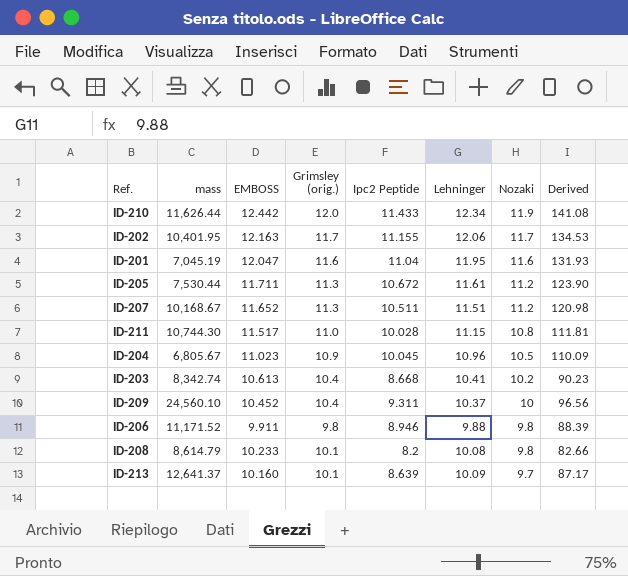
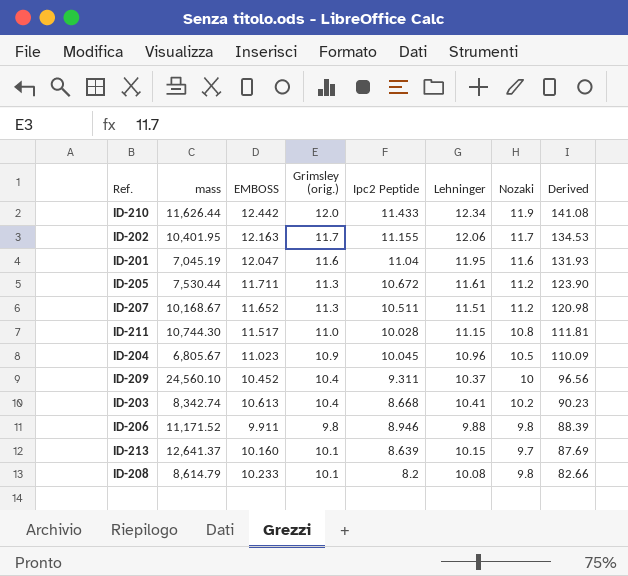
row order: Nozaki descending -> Derived descending
ID-213 | Lehninger: 10.09 -> 10.15
ID-213 | Derived: 87.17 -> 87.69

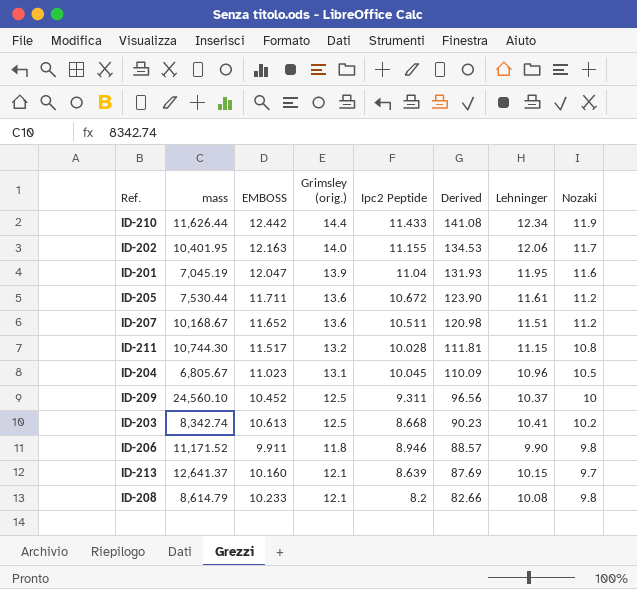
column Derived | position: 8 -> 6
ID-210 | Grimsley (orig.): 12.0 -> 14.4
ID-202 | Grimsley (orig.): 11.7 -> 14.0
ID-201 | Grimsley (orig.): 11.6 -> 13.9
ID-205 | Grimsley (orig.): 11.3 -> 13.6
ID-207 | Grimsley (orig.): 11.3 -> 13.6
ID-211 | Grimsley (orig.): 11.0 -> 13.2
ID-204 | Grimsley (orig.): 10.9 -> 13.1
ID-209 | Grimsley (orig.): 10.4 -> 12.5
ID-203 | Grimsley (orig.): 10.4 -> 12.5
ID-206 | Grimsley (orig.): 9.8 -> 11.8
ID-206 | Derived: 88.39 -> 88.57
ID-206 | Lehninger: 9.88 -> 9.90
ID-213 | Grimsley (orig.): 10.1 -> 12.1
ID-208 | Grimsley (orig.): 10.1 -> 12.1

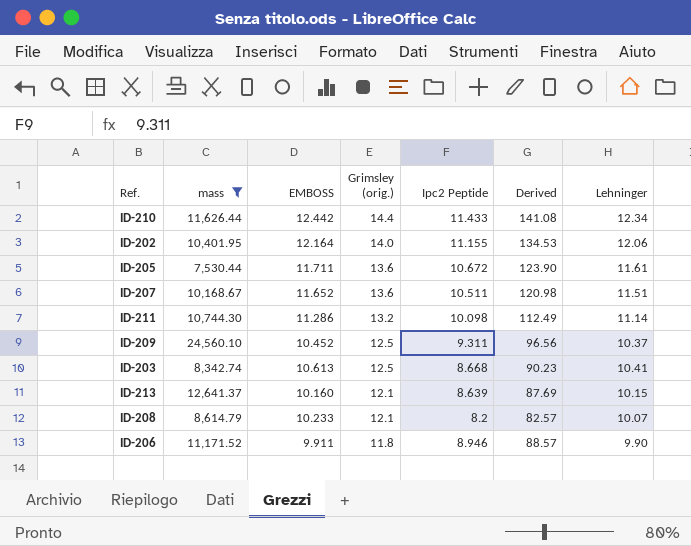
filter: none -> mass >= 7,530.44
row order: Derived descending -> Grimsley (orig.) descending
column Nozaki | position: 8 -> none
ID-202 | EMBOSS: 12.163 -> 12.164
ID-211 | EMBOSS: 11.517 -> 11.286
ID-211 | Ipc2 Peptide: 10.028 -> 10.098
ID-211 | Derived: 111.81 -> 112.49
ID-211 | Lehninger: 11.15 -> 11.14
ID-208 | Derived: 82.66 -> 82.57
ID-208 | Lehninger: 10.08 -> 10.07

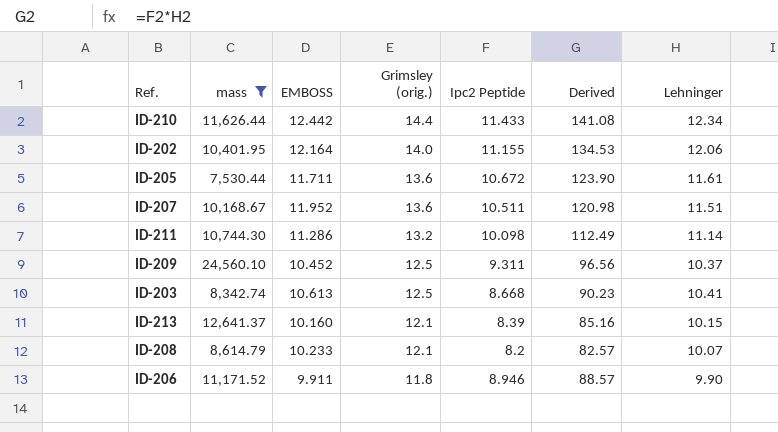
ID-207 | EMBOSS: 11.652 -> 11.952
ID-213 | Ipc2 Peptide: 8.639 -> 8.39
ID-213 | Derived: 87.69 -> 85.16

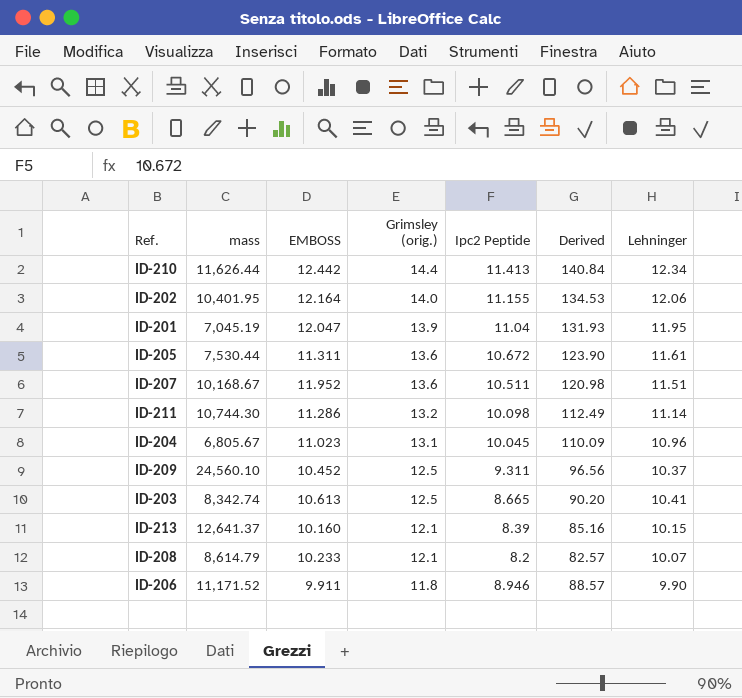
filter: mass >= 7,530.44 -> none
ID-210 | Ipc2 Peptide: 11.433 -> 11.413
ID-210 | Derived: 141.08 -> 140.84
ID-205 | EMBOSS: 11.711 -> 11.311
ID-203 | Ipc2 Peptide: 8.668 -> 8.665
ID-203 | Derived: 90.23 -> 90.20

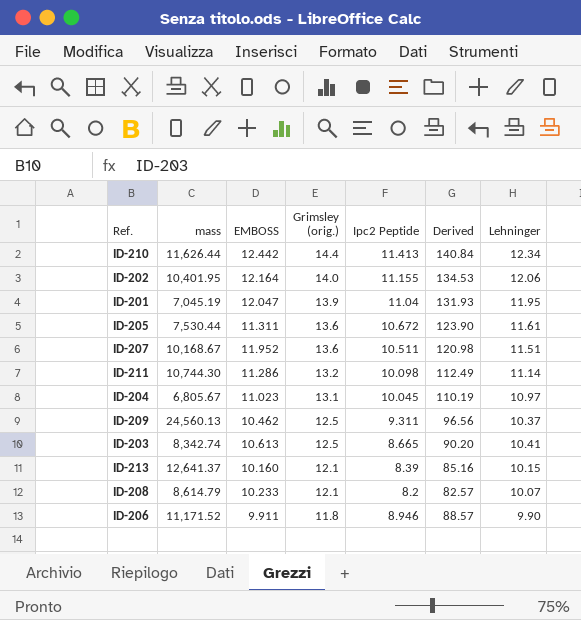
ID-204 | Derived: 110.09 -> 110.19
ID-204 | Lehninger: 10.96 -> 10.97
ID-209 | mass: 24,560.10 -> 24,560.13
ID-209 | EMBOSS: 10.452 -> 10.462

